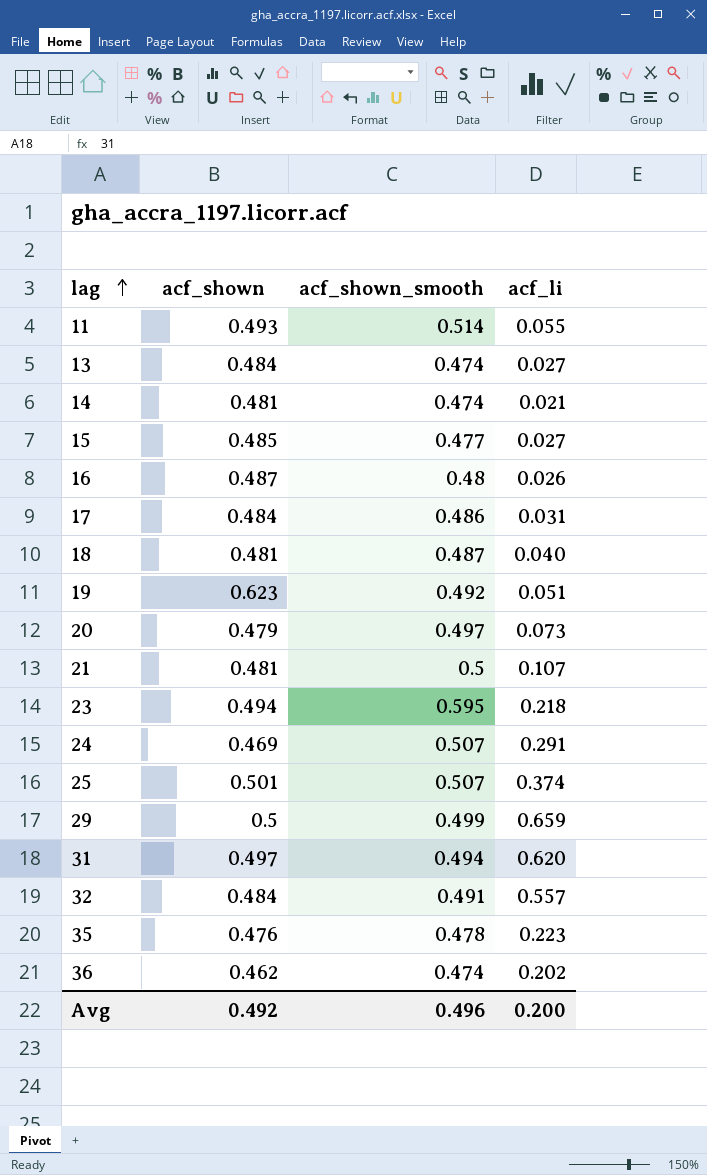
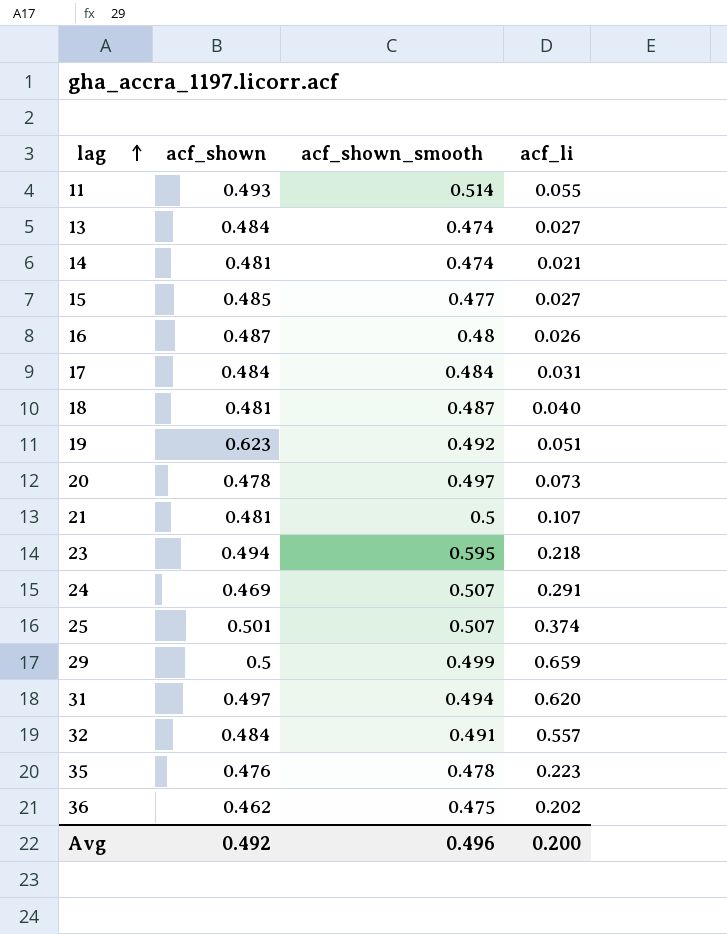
17 | acf_shown_smooth: 0.486 -> 0.484
20 | acf_shown: 0.479 -> 0.478
36 | acf_shown_smooth: 0.474 -> 0.475

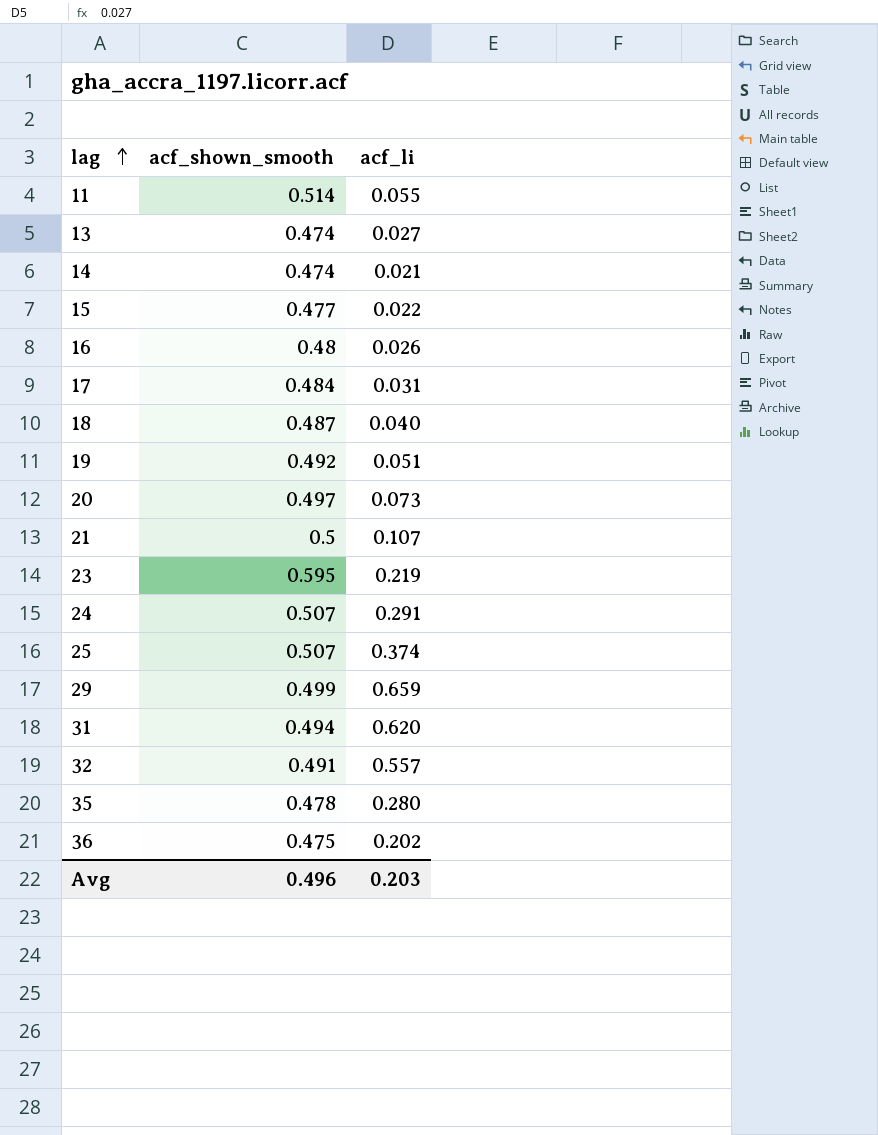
column acf_shown | position: 2 -> none
15 | acf_li: 0.027 -> 0.022
23 | acf_li: 0.218 -> 0.219
35 | acf_li: 0.223 -> 0.280
Avg | acf_li: 0.200 -> 0.203

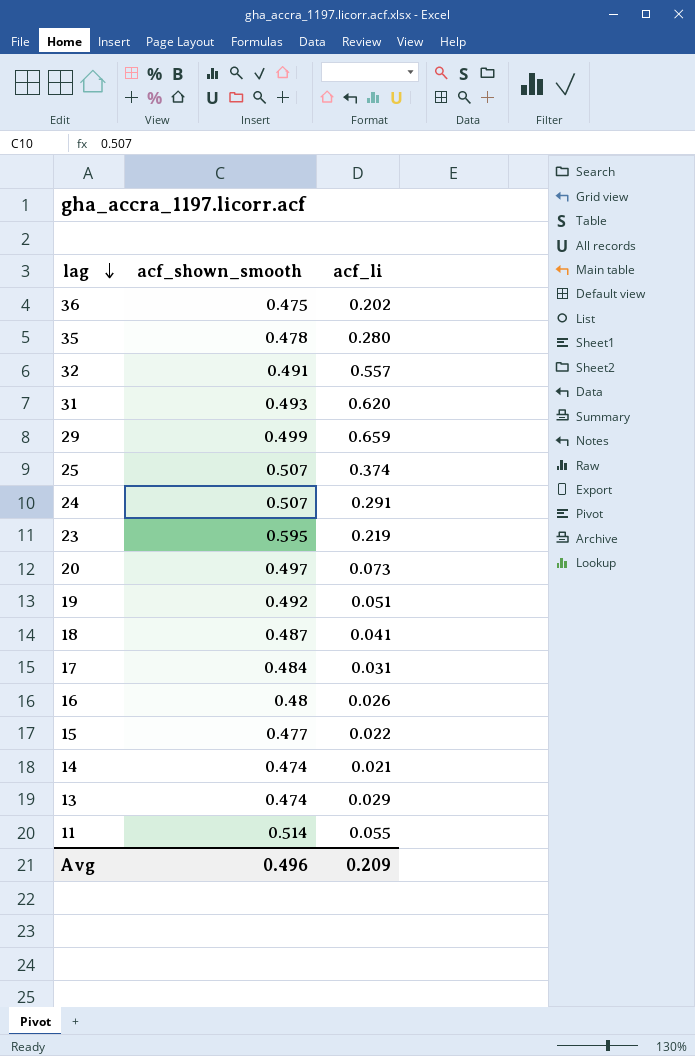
row order: lag ascending -> lag descending
row 21: 0.5 | 0.107 -> none
31 | acf_shown_smooth: 0.494 -> 0.493
18 | acf_li: 0.040 -> 0.041
13 | acf_li: 0.027 -> 0.029
Avg | acf_li: 0.203 -> 0.209

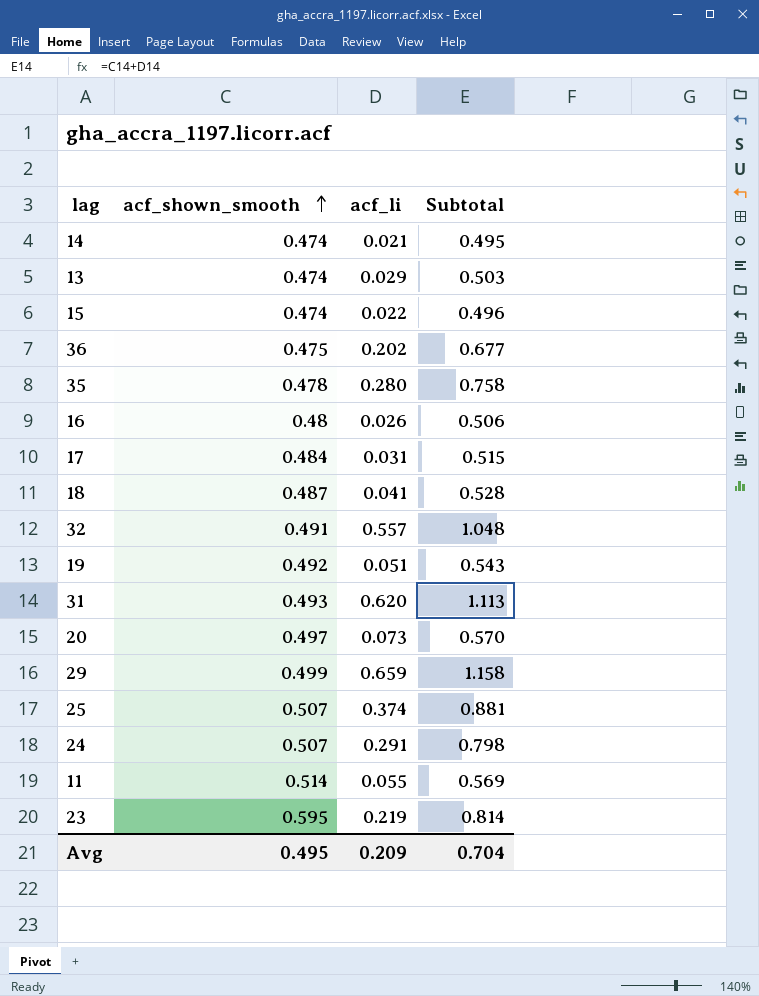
row order: lag descending -> acf_shown_smooth ascending
column Subtotal | formula: none -> [acf_shown_smooth] + [acf_li]
15 | acf_shown_smooth: 0.477 -> 0.474
Avg | acf_shown_smooth: 0.496 -> 0.495

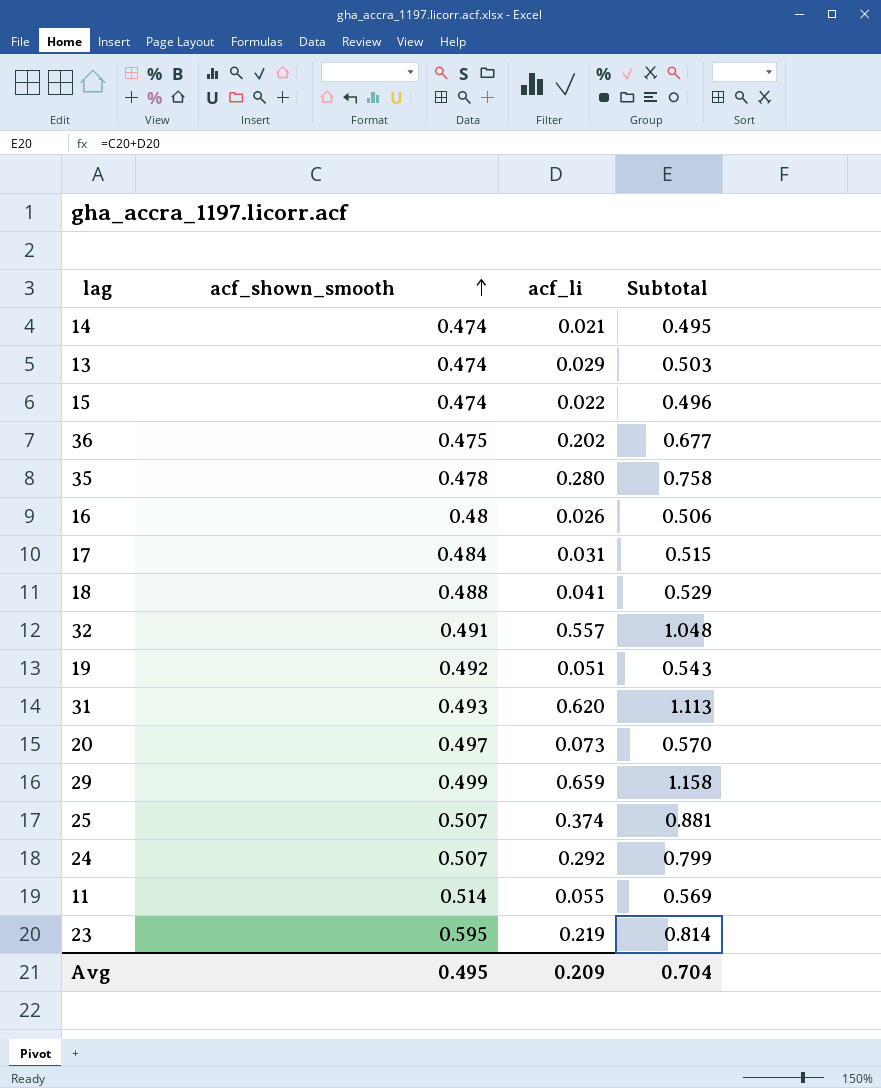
18 | acf_shown_smooth: 0.487 -> 0.488
18 | Subtotal: 0.528 -> 0.529
24 | acf_li: 0.291 -> 0.292
24 | Subtotal: 0.798 -> 0.799

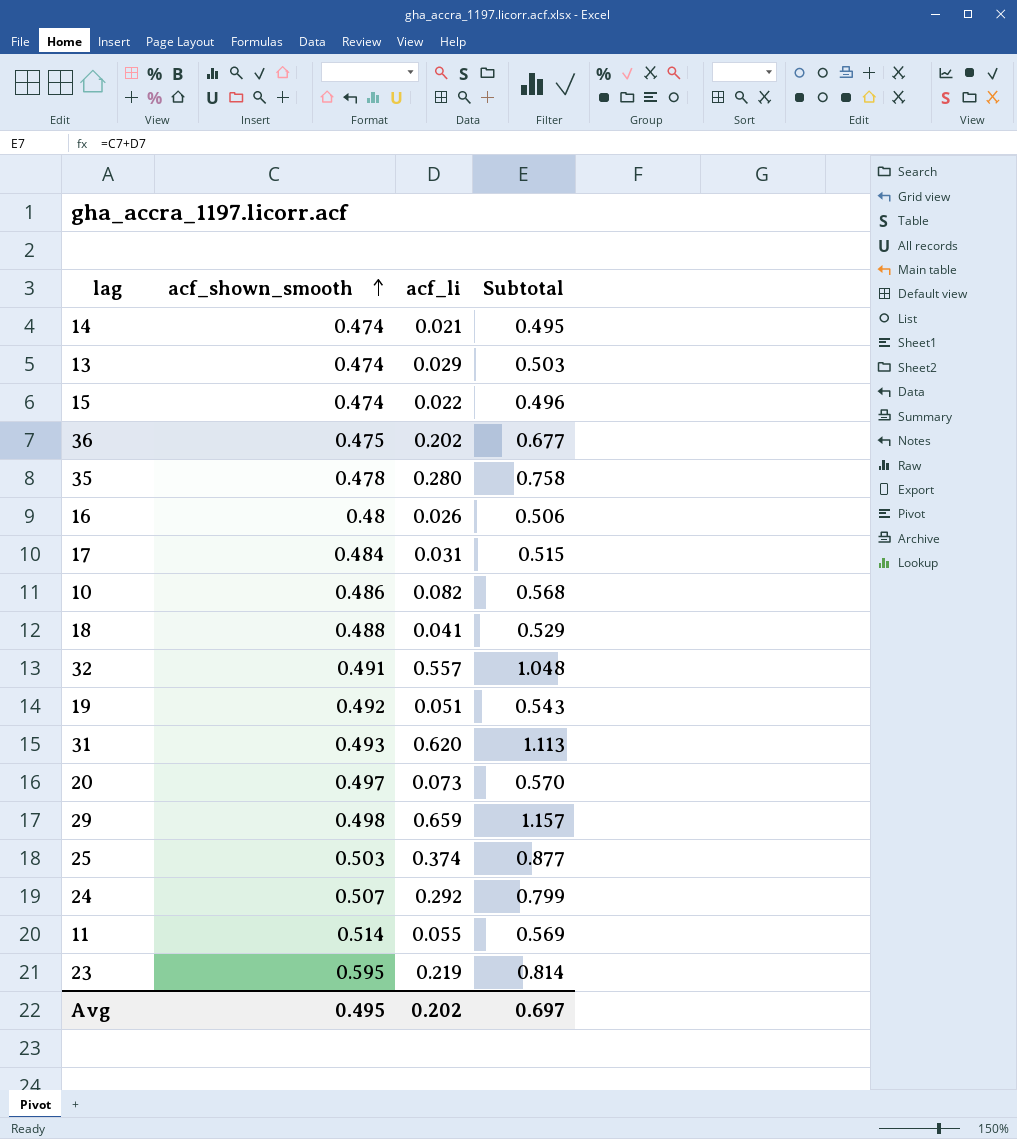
row 10: none -> 0.486 | 0.082 | 0.568
29 | acf_shown_smooth: 0.499 -> 0.498
29 | Subtotal: 1.158 -> 1.157
25 | acf_shown_smooth: 0.507 -> 0.503
25 | Subtotal: 0.881 -> 0.877
Avg | acf_li: 0.209 -> 0.202
Avg | Subtotal: 0.704 -> 0.697

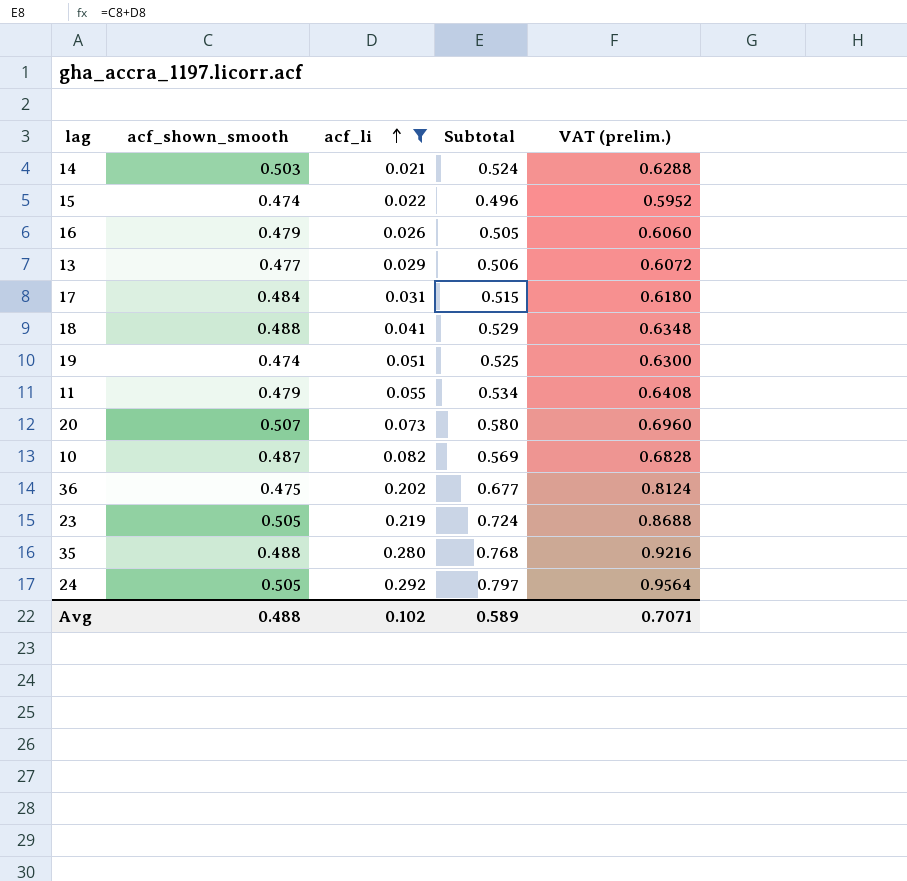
filter: none -> acf_li <= 0.292
row order: acf_shown_smooth ascending -> acf_li ascending
column VAT (prelim.) | formula: none -> [Subtotal] * 1.2
14 | acf_shown_smooth: 0.474 -> 0.503
14 | Subtotal: 0.495 -> 0.524
16 | acf_shown_smooth: 0.48 -> 0.479
16 | Subtotal: 0.506 -> 0.505
13 | acf_shown_smooth: 0.474 -> 0.477
13 | Subtotal: 0.503 -> 0.506
19 | acf_shown_smooth: 0.492 -> 0.474
19 | Subtotal: 0.543 -> 0.525
11 | acf_shown_smooth: 0.514 -> 0.479
11 | Subtotal: 0.569 -> 0.534
20 | acf_shown_smooth: 0.497 -> 0.507
20 | Subtotal: 0.570 -> 0.580
10 | acf_shown_smooth: 0.486 -> 0.487
10 | Subtotal: 0.568 -> 0.569
23 | acf_shown_smooth: 0.595 -> 0.505
23 | Subtotal: 0.814 -> 0.724
35 | acf_shown_smooth: 0.478 -> 0.488
35 | Subtotal: 0.758 -> 0.768
24 | acf_shown_smooth: 0.507 -> 0.505
24 | Subtotal: 0.799 -> 0.797
Avg | acf_shown_smooth: 0.495 -> 0.488
Avg | acf_li: 0.202 -> 0.102
Avg | Subtotal: 0.697 -> 0.589

